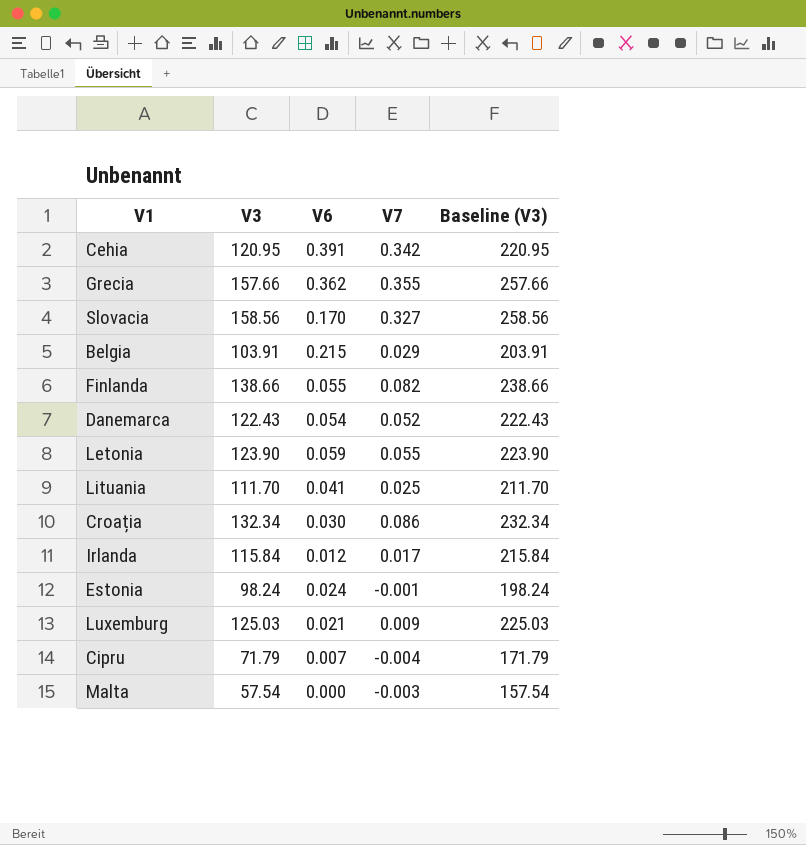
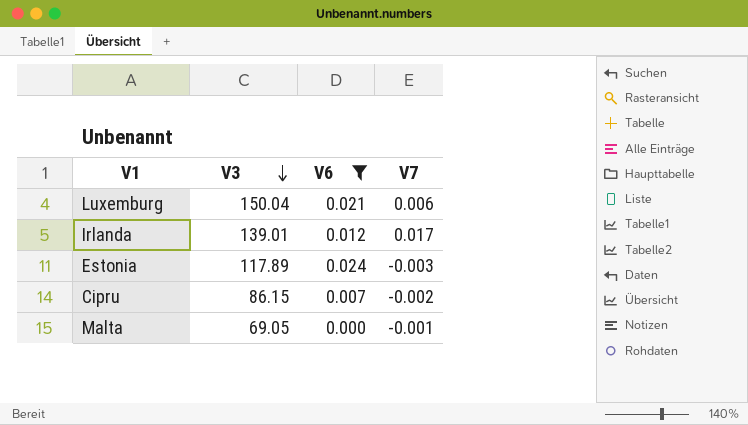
filter: none -> V6 <= 0.024
row order: none -> V3 descending
column Baseline (V3) | formula: [V3] + 100 -> none
Luxemburg | V3: 125.03 -> 150.04
Luxemburg | V7: 0.009 -> 0.006
Irlanda | V3: 115.84 -> 139.01
Estonia | V3: 98.24 -> 117.89
Estonia | V7: -0.001 -> -0.003
Cipru | V3: 71.79 -> 86.15
Cipru | V7: -0.004 -> -0.002
Malta | V3: 57.54 -> 69.05
Malta | V7: -0.003 -> -0.001

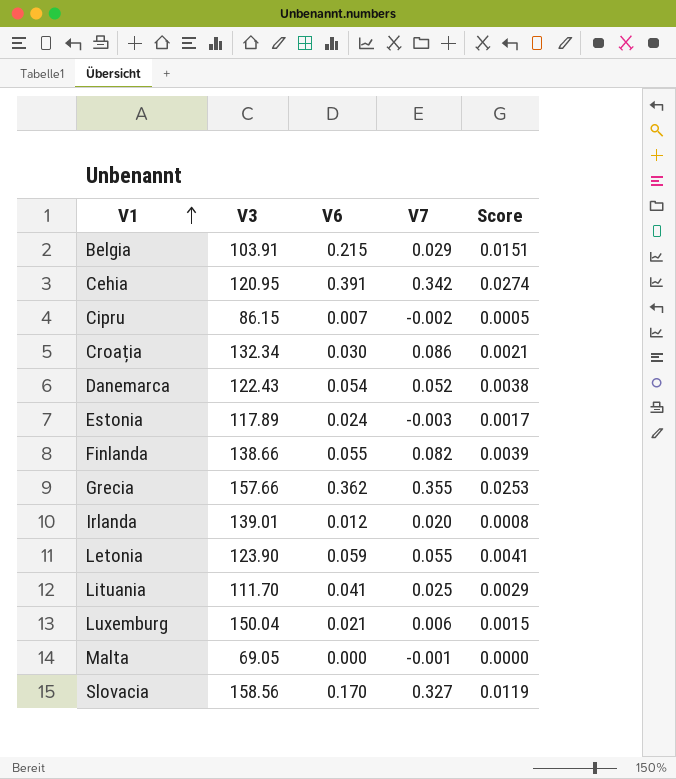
filter: V6 <= 0.024 -> none
row order: V3 descending -> V1 ascending
column Score | formula: none -> [V6] * 0.07
Irlanda | V7: 0.017 -> 0.020

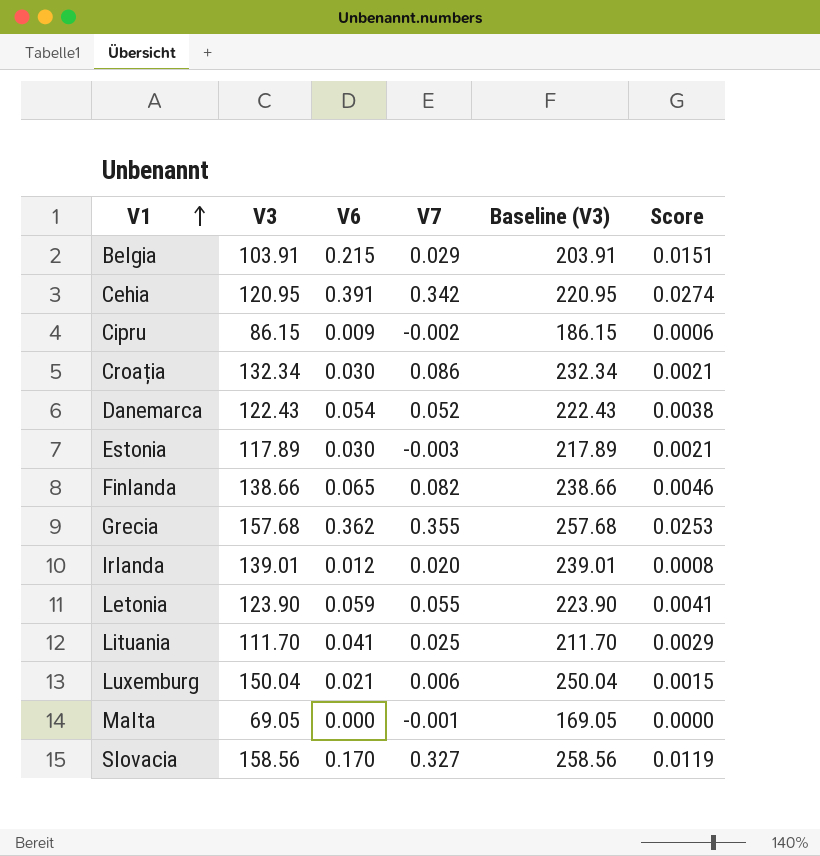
column Baseline (V3) | formula: none -> [V3] + 100
Cipru | V6: 0.007 -> 0.009
Cipru | Score: 0.0005 -> 0.0006
Estonia | V6: 0.024 -> 0.030
Estonia | Score: 0.0017 -> 0.0021
Finlanda | V6: 0.055 -> 0.065
Finlanda | Score: 0.0039 -> 0.0046
Grecia | V3: 157.66 -> 157.68

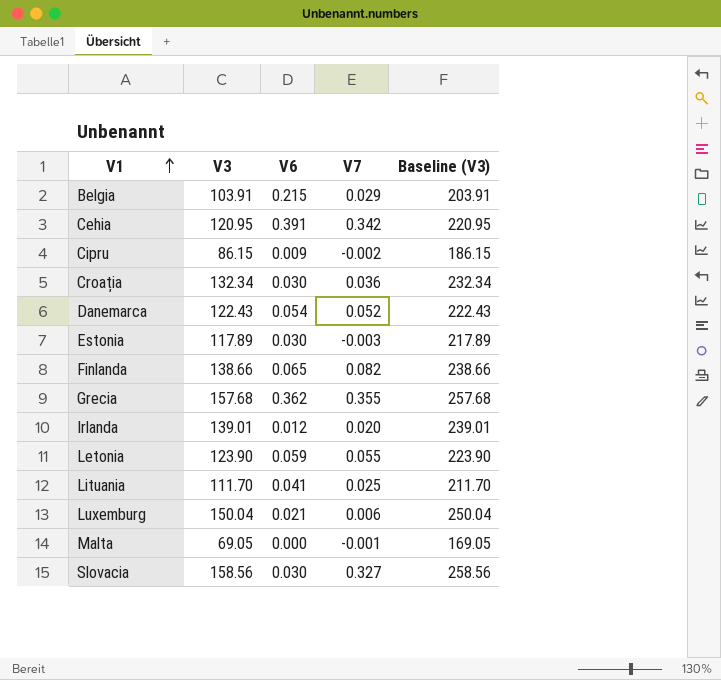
column Score | formula: [V6] * 0.07 -> none
Croația | V7: 0.086 -> 0.036
Slovacia | V6: 0.170 -> 0.030

